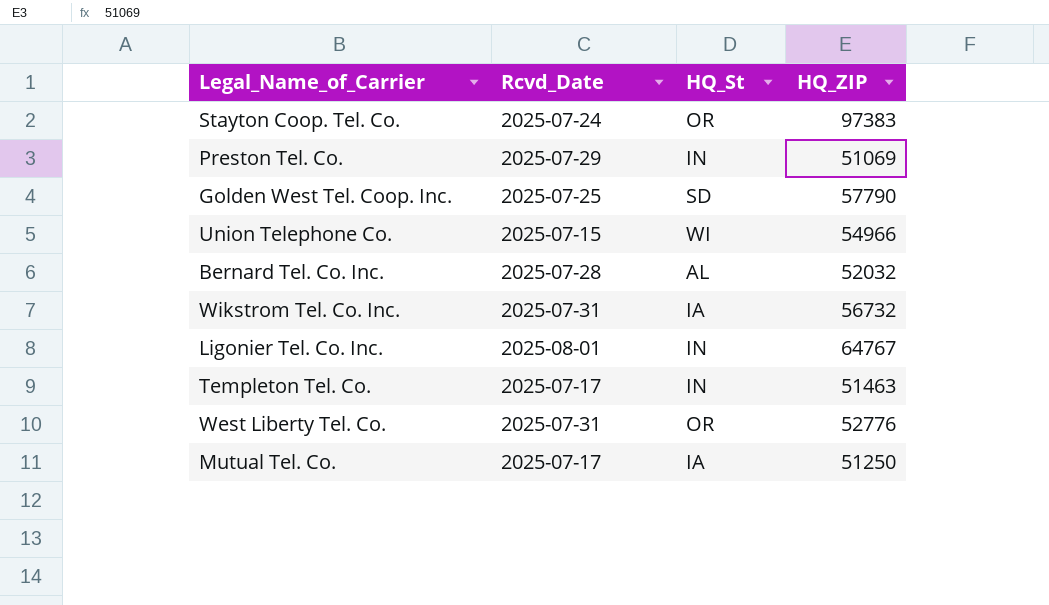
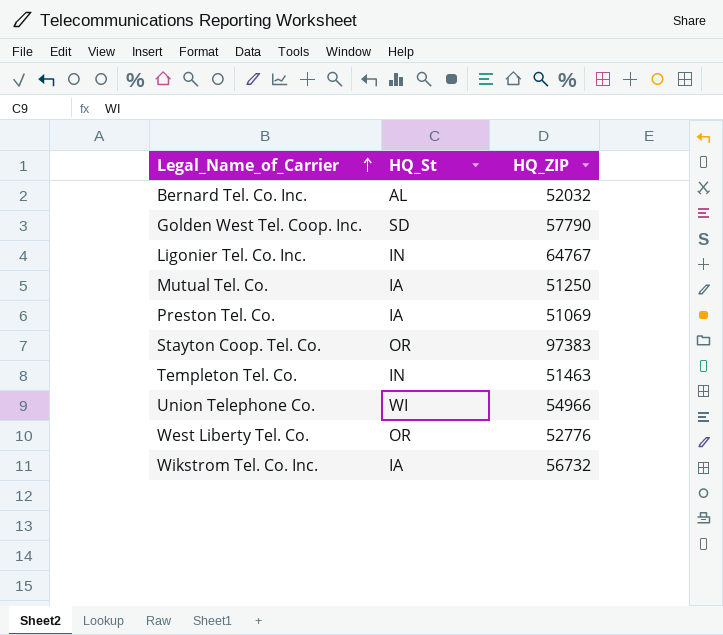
row order: none -> Legal_Name_of_Carrier ascending
column Rcvd_Date | position: 2 -> none
Preston Tel. Co. | HQ_St: IN -> IA

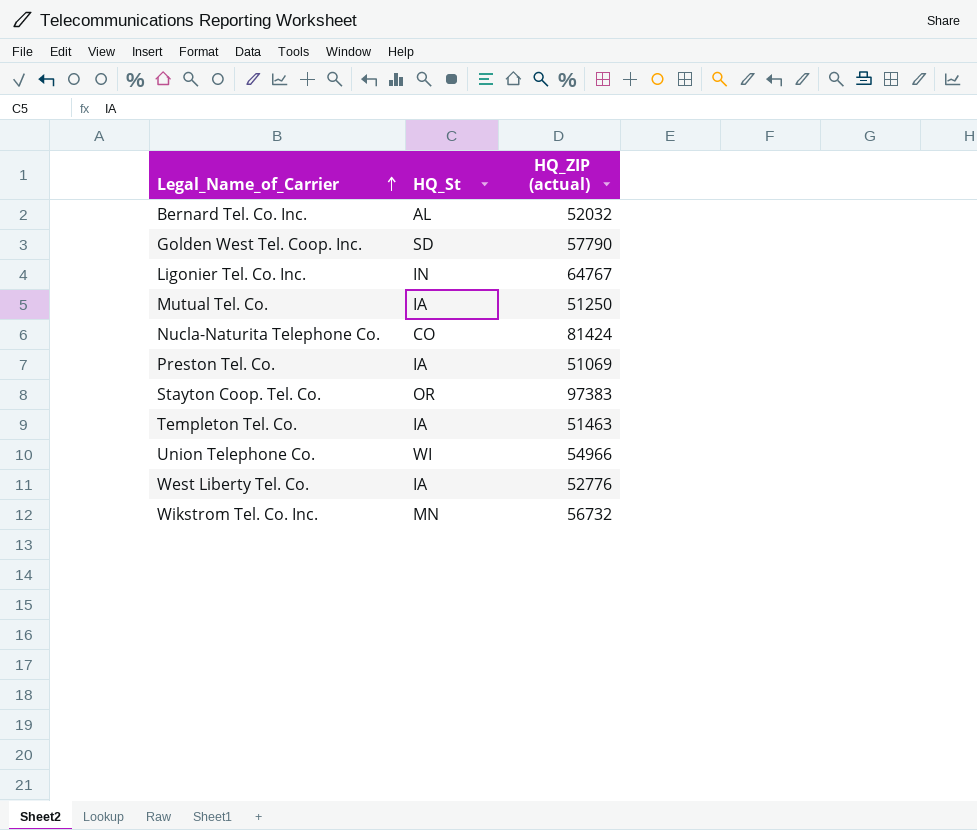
column name: HQ_ZIP -> HQ_ZIP (actual)
row Nucla-Naturita Telephone Co.: none -> CO | 81424
Templeton Tel. Co. | HQ_St: IN -> IA
West Liberty Tel. Co. | HQ_St: OR -> IA
Wikstrom Tel. Co. Inc. | HQ_St: IA -> MN

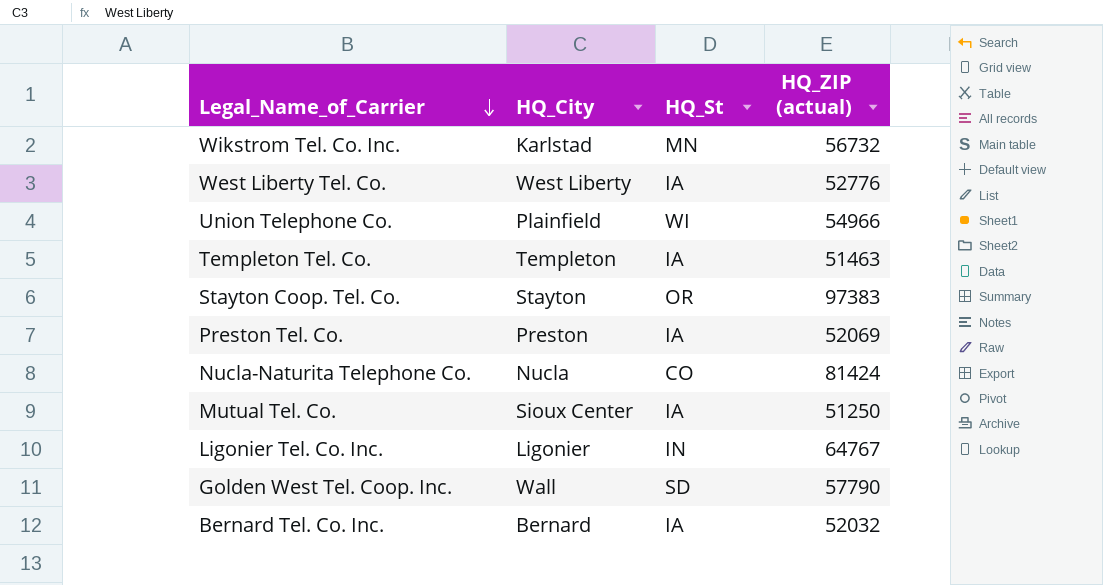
row order: Legal_Name_of_Carrier ascending -> Legal_Name_of_Carrier descending
column HQ_City | position: none -> 2
Preston Tel. Co. | HQ_ZIP (actual): 51069 -> 52069
Bernard Tel. Co. Inc. | HQ_St: AL -> IA

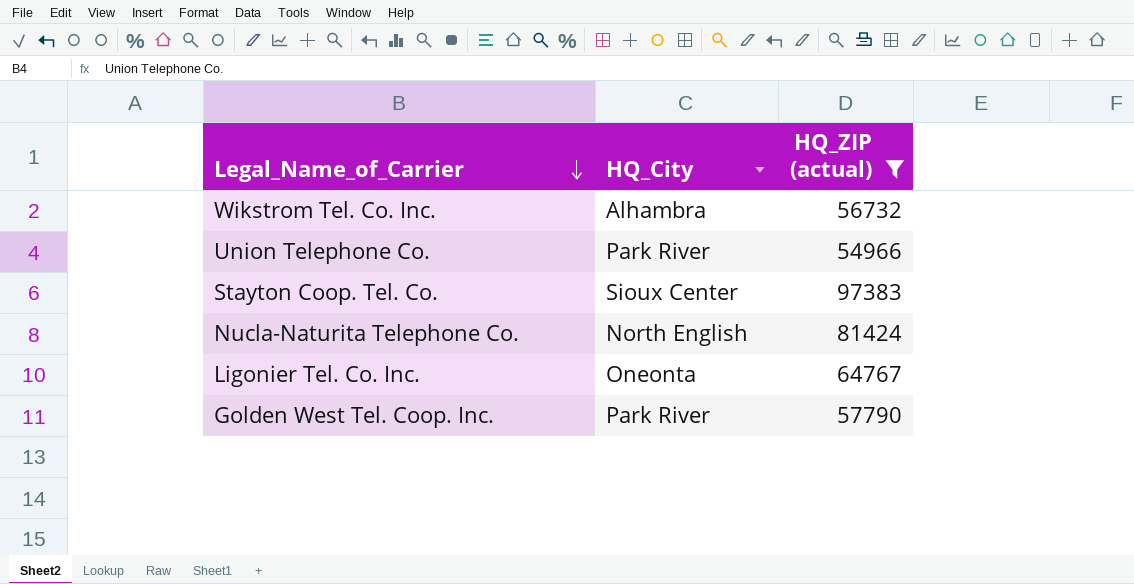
filter: none -> HQ_ZIP (actual) >= 54966
column HQ_St | position: 3 -> none
Wikstrom Tel. Co. Inc. | HQ_City: Karlstad -> Alhambra
Union Telephone Co. | HQ_City: Plainfield -> Park River
Stayton Coop. Tel. Co. | HQ_City: Stayton -> Sioux Center
Nucla-Naturita Telephone Co. | HQ_City: Nucla -> North English
Ligonier Tel. Co. Inc. | HQ_City: Ligonier -> Oneonta
Golden West Tel. Coop. Inc. | HQ_City: Wall -> Park River

